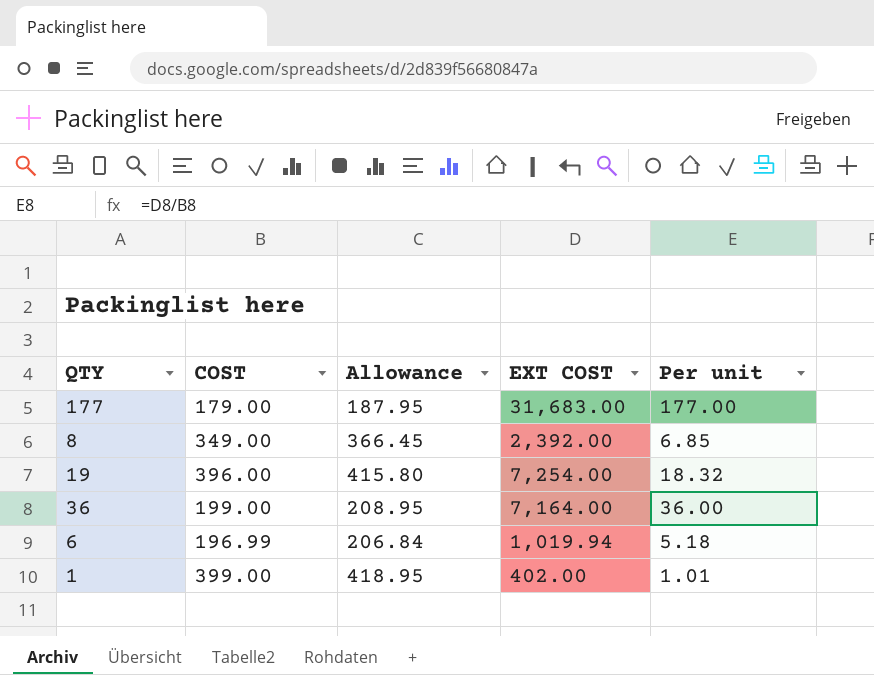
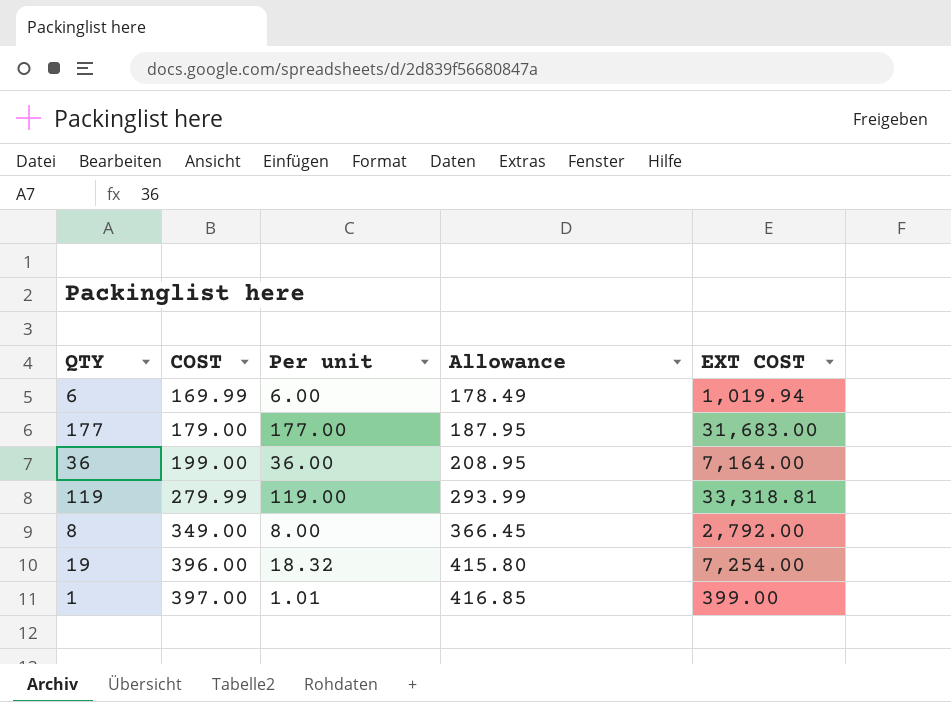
row order: none -> COST ascending
column Per unit | position: 5 -> 3
6 | COST: 196.99 -> 169.99
6 | Per unit: 5.18 -> 6.00
6 | Allowance: 206.84 -> 178.49
row 119: none -> 279.99 | 119.00 | 293.99 | 33,318.81
8 | Per unit: 6.85 -> 8.00
8 | EXT COST: 2,392.00 -> 2,792.00
1 | COST: 399.00 -> 397.00
1 | Allowance: 418.95 -> 416.85
1 | EXT COST: 402.00 -> 399.00

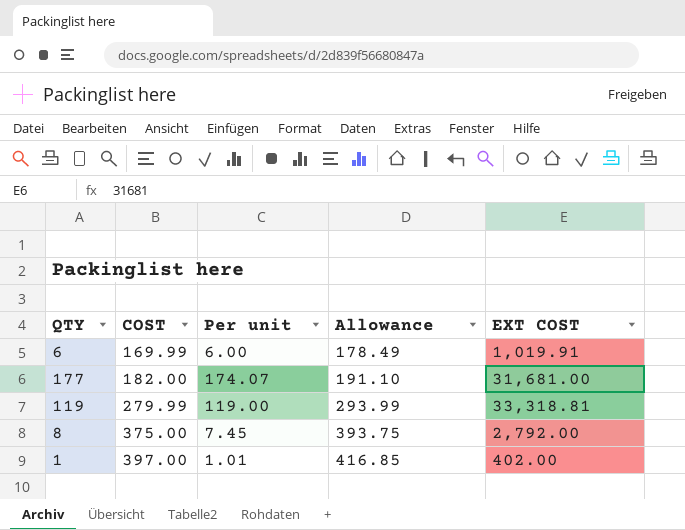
row 36: 199.00 | 36.00 | 208.95 | 7,164.00 -> none
row 19: 396.00 | 18.32 | 415.80 | 7,254.00 -> none
6 | EXT COST: 1,019.94 -> 1,019.91
177 | COST: 179.00 -> 182.00
177 | Per unit: 177.00 -> 174.07
177 | Allowance: 187.95 -> 191.10
177 | EXT COST: 31,683.00 -> 31,681.00
8 | COST: 349.00 -> 375.00
8 | Per unit: 8.00 -> 7.45
8 | Allowance: 366.45 -> 393.75
1 | EXT COST: 399.00 -> 402.00

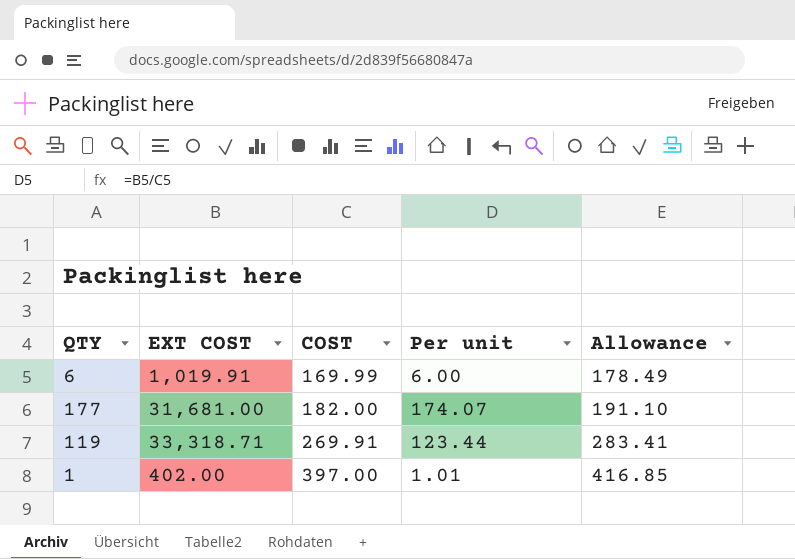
column EXT COST | position: 5 -> 2
row 8: 375.00 | 7.45 | 393.75 | 2,792.00 -> none
119 | EXT COST: 33,318.81 -> 33,318.71
119 | COST: 279.99 -> 269.91
119 | Per unit: 119.00 -> 123.44
119 | Allowance: 293.99 -> 283.41

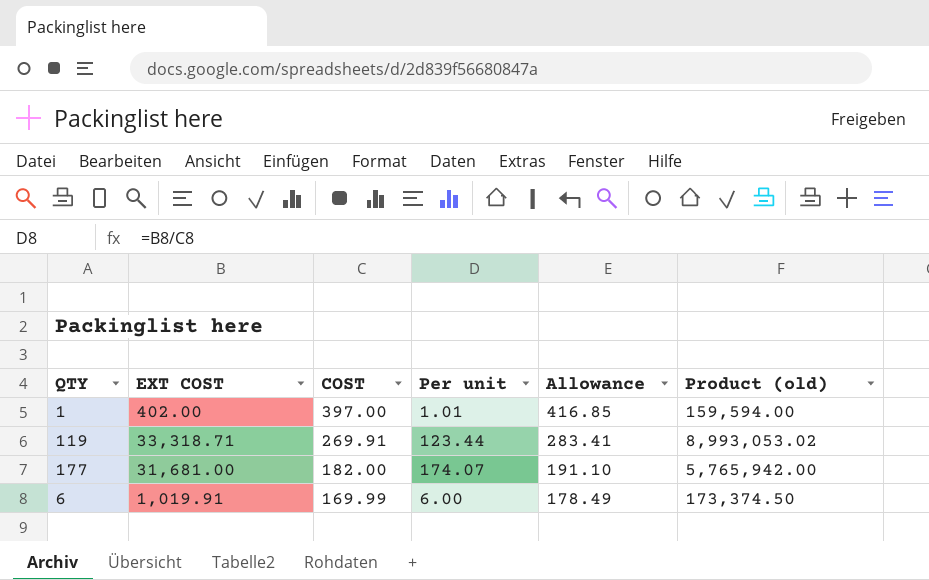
row order: COST ascending -> COST descending
column Product (old) | formula: none -> [EXT COST] * [COST]

